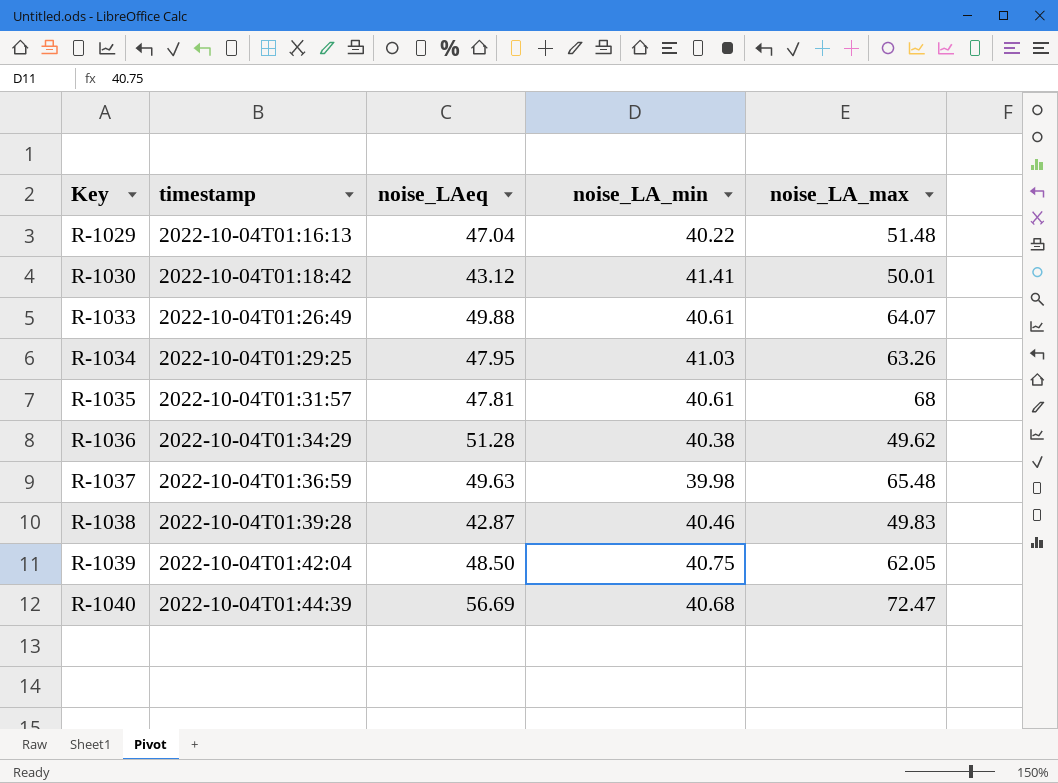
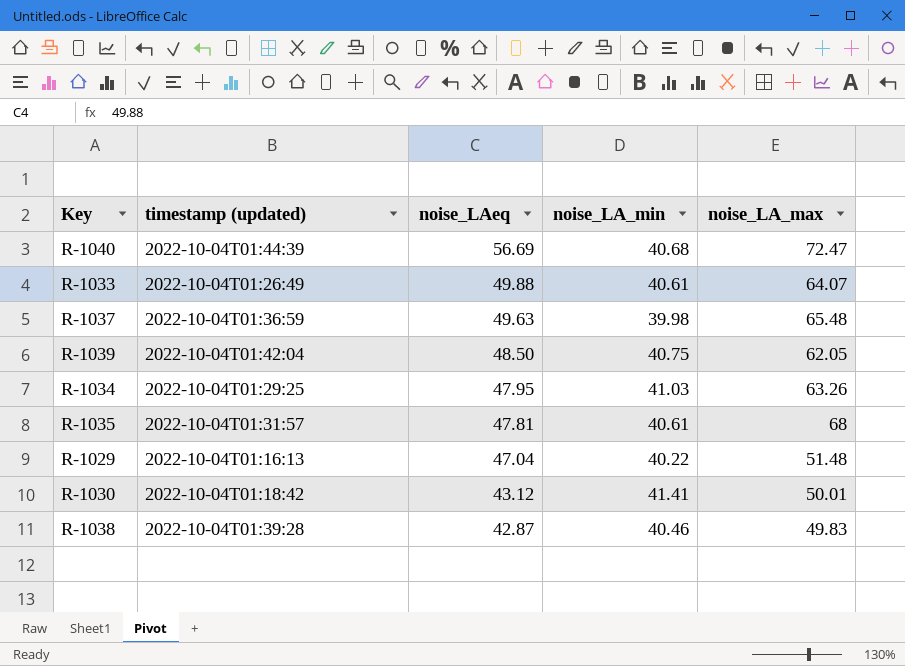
row order: Key ascending -> noise_LAeq descending
column name: timestamp -> timestamp (updated)
row R-1036: 2022-10-04T01:34:29 | 51.28 | 40.38 | 49.62 -> none

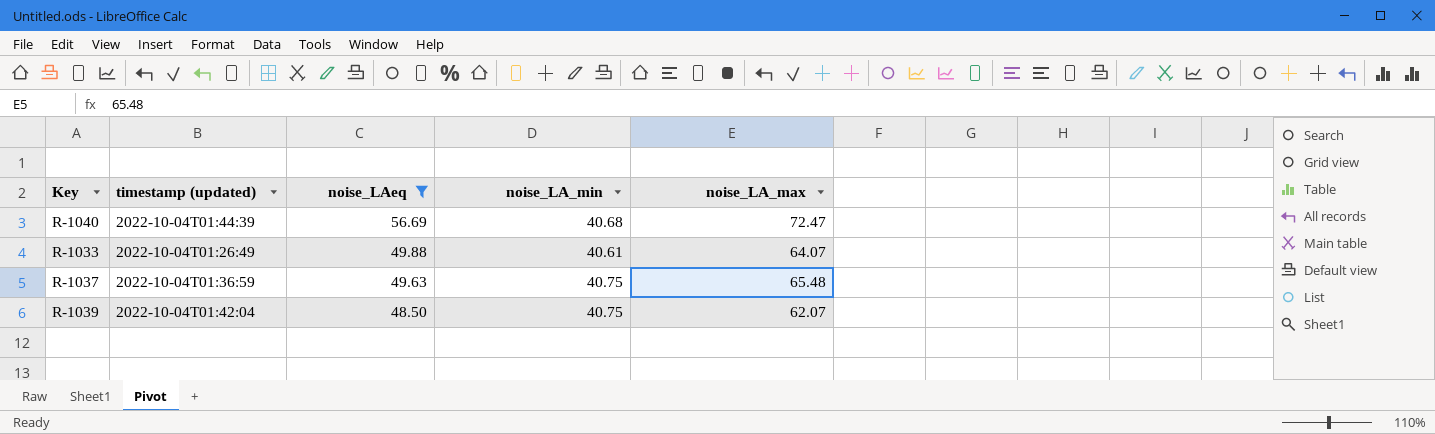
filter: none -> noise_LAeq >= 48.50
R-1037 | noise_LA_min: 39.98 -> 40.75
R-1039 | noise_LA_max: 62.05 -> 62.07

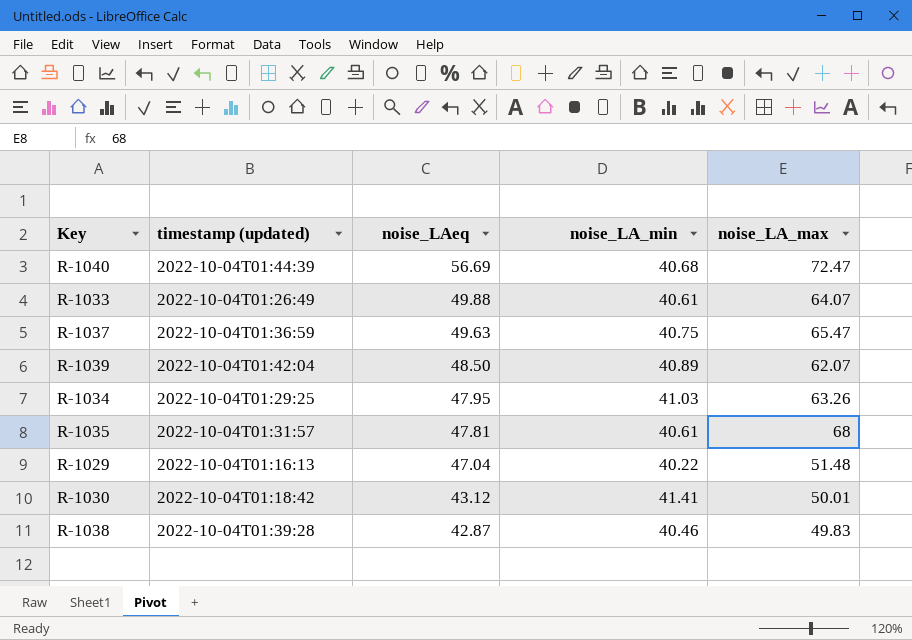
filter: noise_LAeq >= 48.50 -> none
R-1037 | noise_LA_max: 65.48 -> 65.47
R-1039 | noise_LA_min: 40.75 -> 40.89

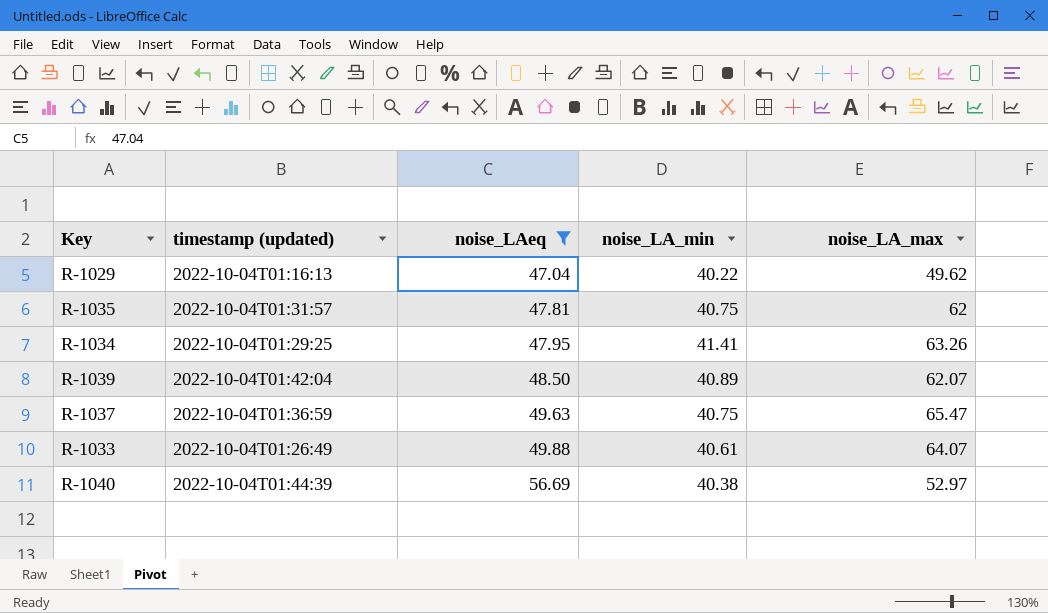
filter: none -> noise_LAeq >= 47.04
row order: noise_LAeq descending -> noise_LAeq ascending
R-1029 | noise_LA_max: 51.48 -> 49.62
R-1035 | noise_LA_min: 40.61 -> 40.75
R-1035 | noise_LA_max: 68 -> 62
R-1034 | noise_LA_min: 41.03 -> 41.41
R-1040 | noise_LA_min: 40.68 -> 40.38
R-1040 | noise_LA_max: 72.47 -> 52.97

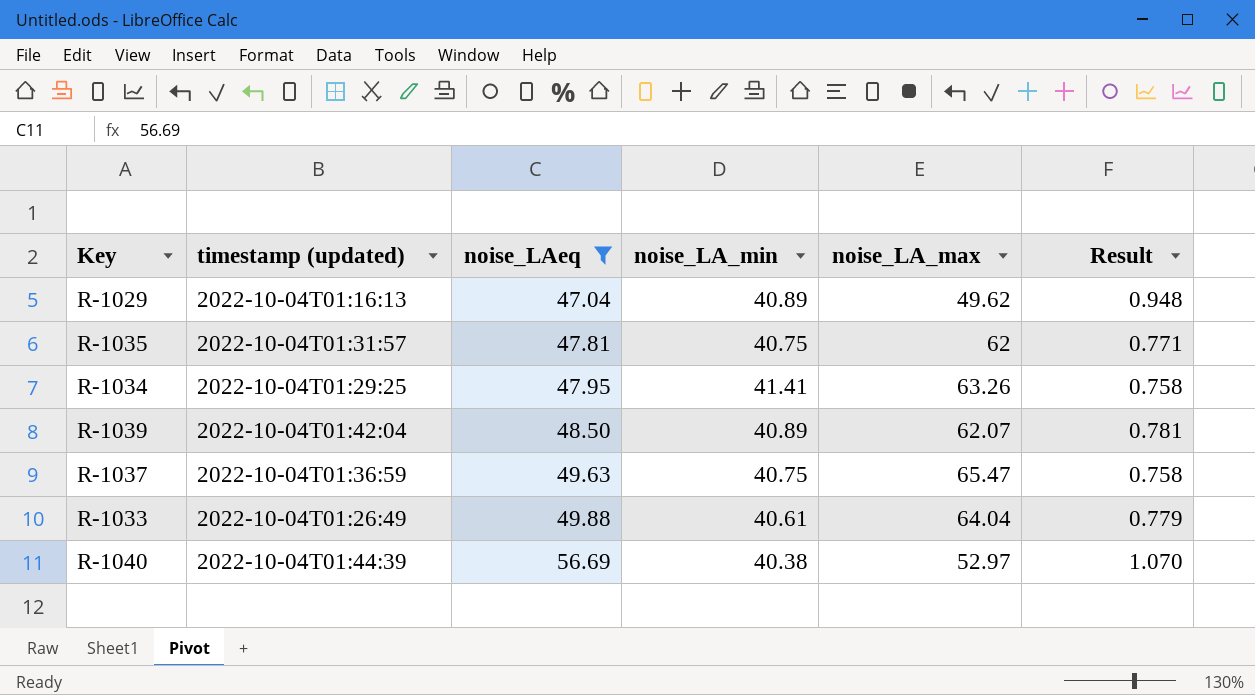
column Result | formula: none -> [noise_LAeq] / [noise_LA_max]
R-1029 | noise_LA_min: 40.22 -> 40.89
R-1033 | noise_LA_max: 64.07 -> 64.04

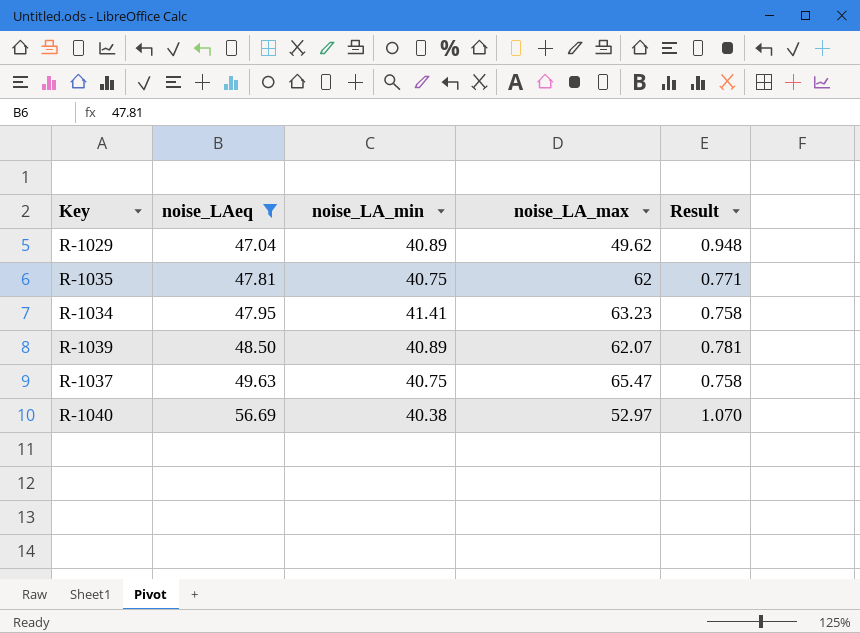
column timestamp (updated) | position: 2 -> none
row R-1033: 2022-10-04T01:26:49 | 49.88 | 40.61 | 64.04 | 0.779 -> none
R-1034 | noise_LA_max: 63.26 -> 63.23

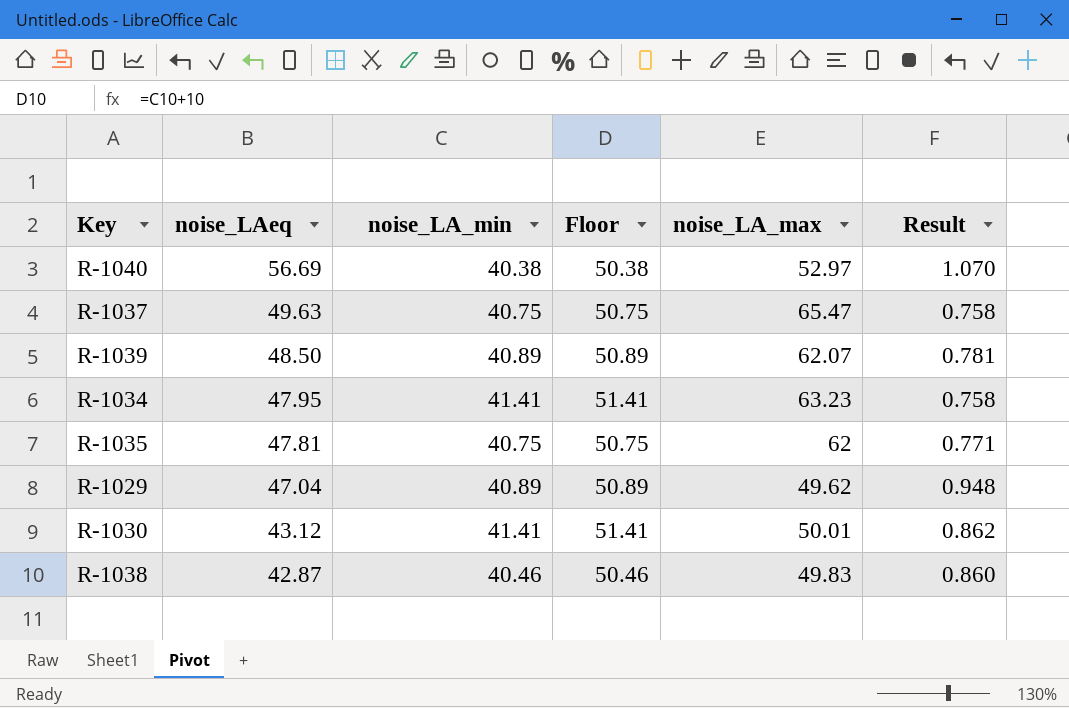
filter: noise_LAeq >= 47.04 -> none
row order: noise_LAeq ascending -> noise_LAeq descending
column Floor | formula: none -> [noise_LA_min] + 10

